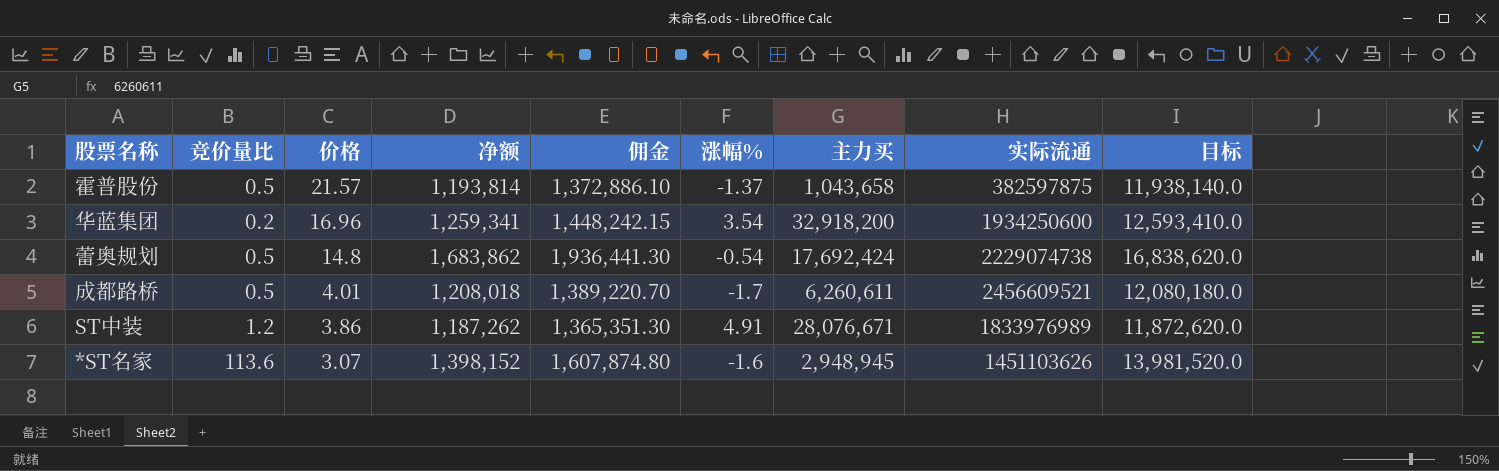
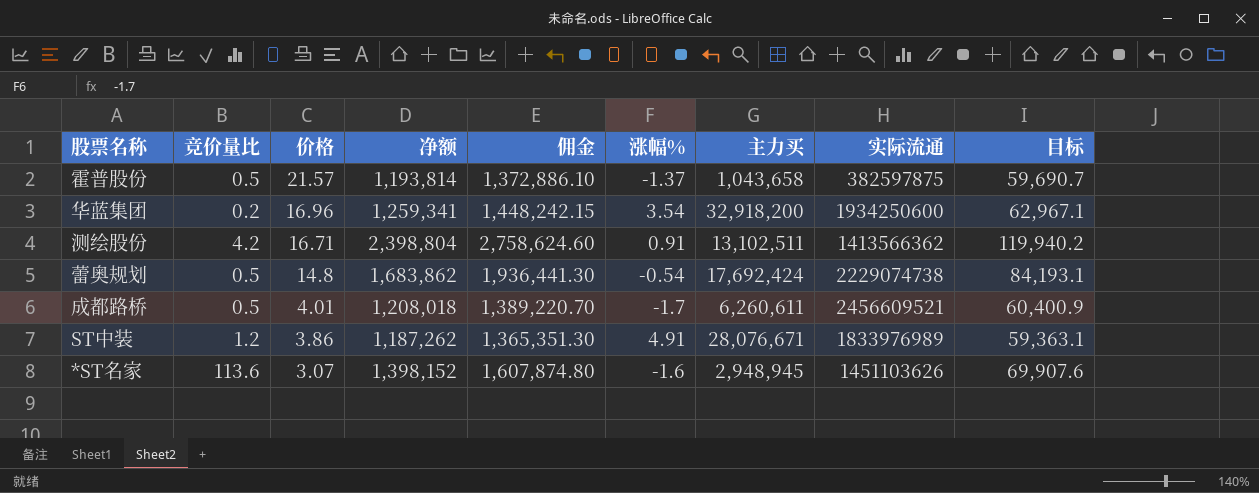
column 目标 | formula: [净额] * 10 -> [净额] * 0.05
row 测绘股份: none -> 4.2 | 16.71 | 2,398,804 | 2,758,624.60 | 0.91 | 13,102,511 | 1413566362 | 119,940.2

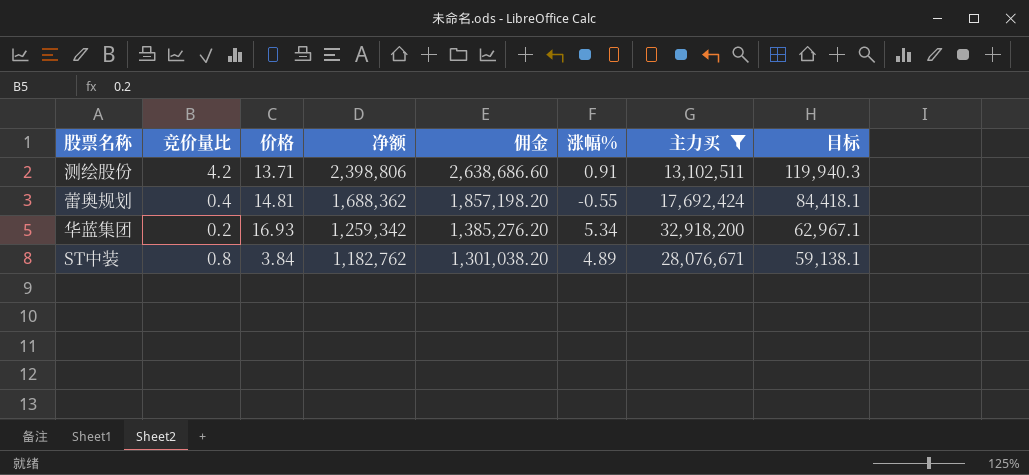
filter: none -> 主力买 >= 13,102,511
row order: 价格 descending -> 净额 descending
column 实际流通 | position: 8 -> none
column 佣金 | formula: [净额] * 1.15 -> [净额] * 1.1
测绘股份 | 价格: 16.71 -> 13.71
测绘股份 | 净额: 2,398,804 -> 2,398,806
测绘股份 | 目标: 119,940.2 -> 119,940.3
蕾奥规划 | 竞价量比: 0.5 -> 0.4
蕾奥规划 | 价格: 14.8 -> 14.81
蕾奥规划 | 净额: 1,683,862 -> 1,688,362
蕾奥规划 | 涨幅%: -0.54 -> -0.55
蕾奥规划 | 目标: 84,193.1 -> 84,418.1
华蓝集团 | 价格: 16.96 -> 16.93
华蓝集团 | 净额: 1,259,341 -> 1,259,342
华蓝集团 | 涨幅%: 3.54 -> 5.34
ST中装 | 竞价量比: 1.2 -> 0.8
ST中装 | 价格: 3.86 -> 3.84
ST中装 | 净额: 1,187,262 -> 1,182,762
ST中装 | 涨幅%: 4.91 -> 4.89
ST中装 | 目标: 59,363.1 -> 59,138.1

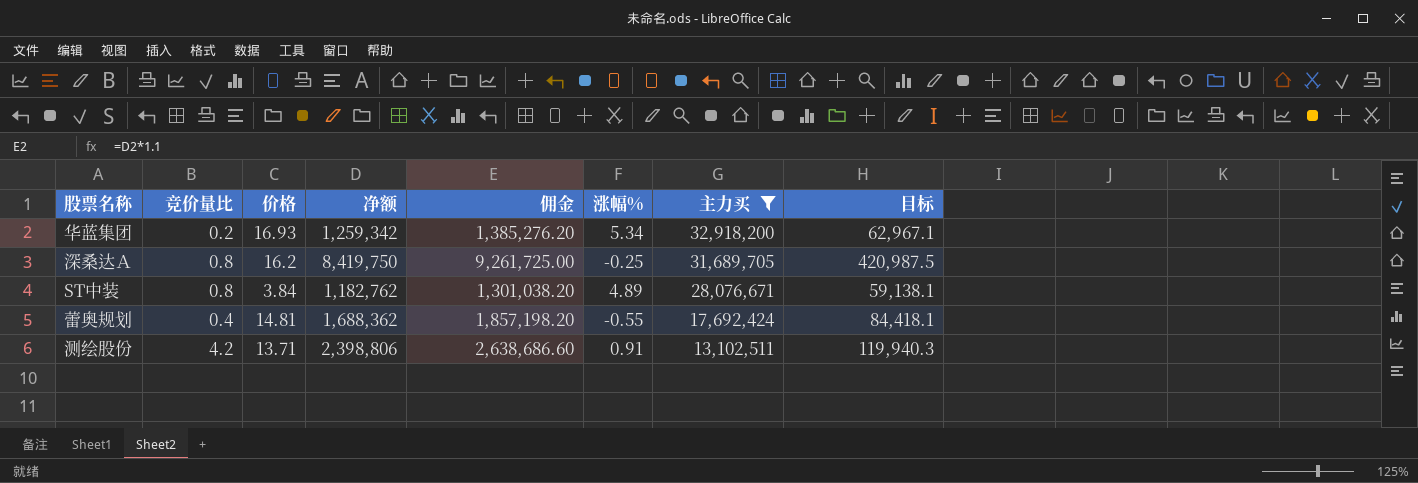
row order: 净额 descending -> 主力买 descending
row 深桑达Ａ: none -> 0.8 | 16.2 | 8,419,750 | 9,261,725.00 | -0.25 | 31,689,705 | 420,987.5

